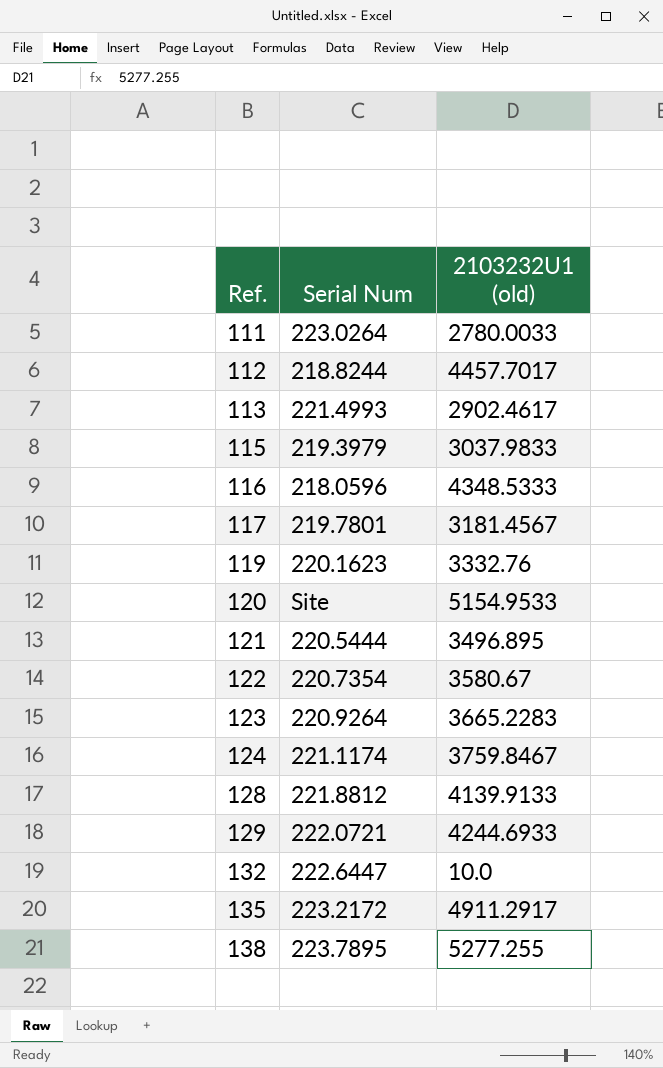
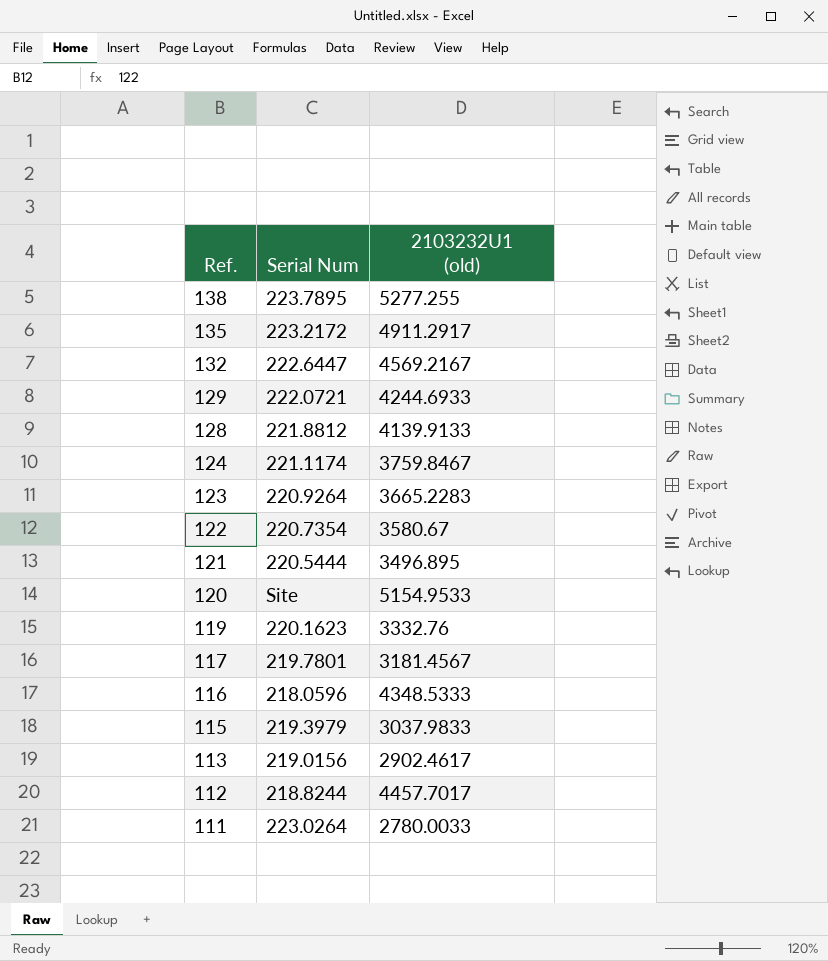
row order: Ref. ascending -> Ref. descending
132 | 2103232U1 (old): 10.0 -> 4569.2167
113 | Serial Num: 221.4993 -> 219.0156

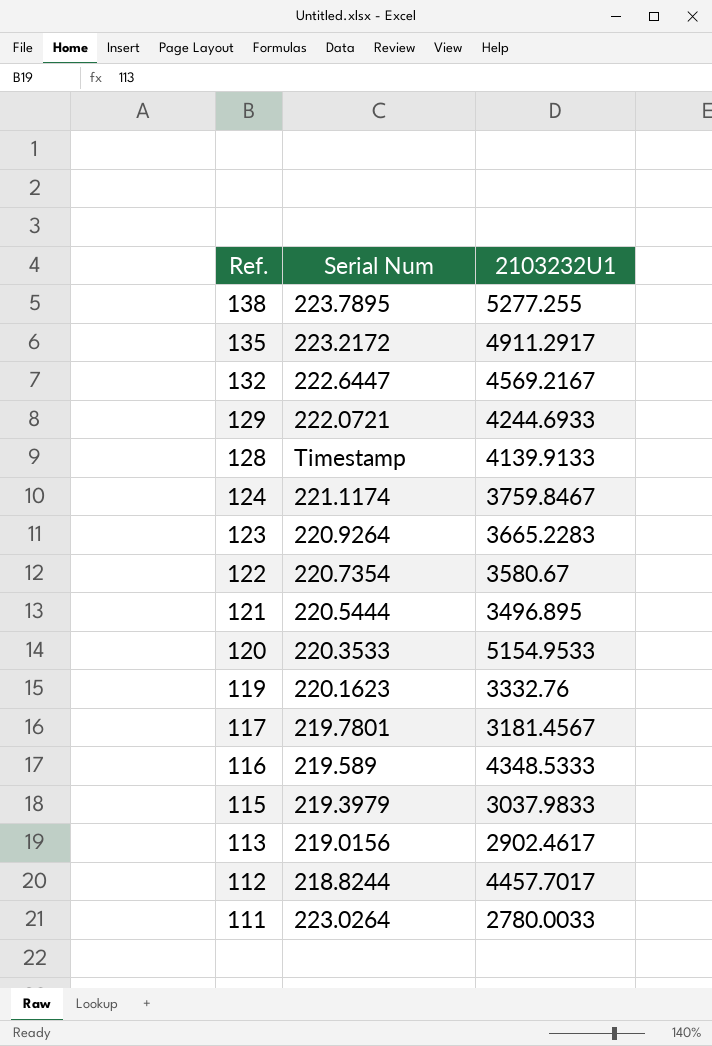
column name: 2103232U1 (old) -> 2103232U1
128 | Serial Num: 221.8812 -> Timestamp
120 | Serial Num: Site -> 220.3533
116 | Serial Num: 218.0596 -> 219.589

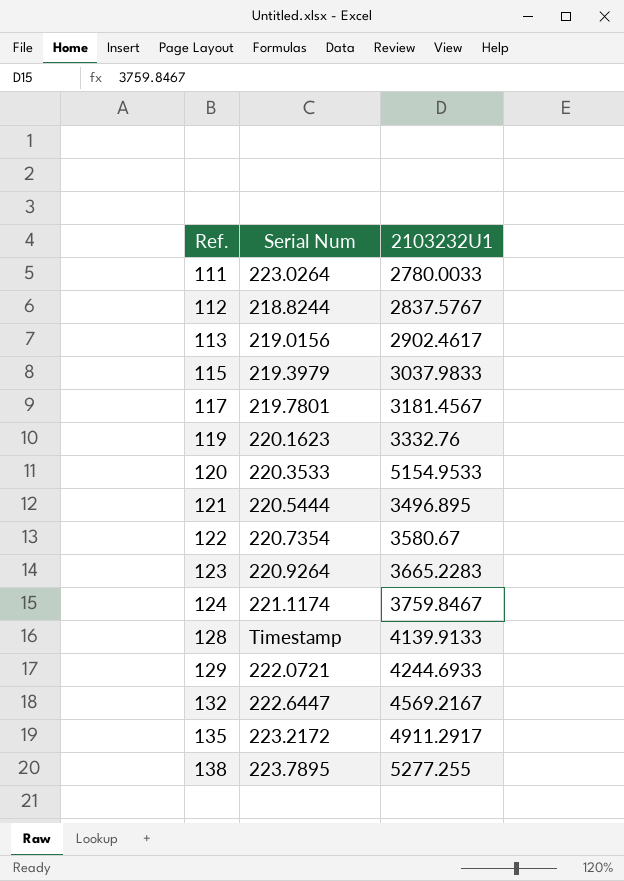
row order: Ref. descending -> Ref. ascending
row 116: 219.589 | 4348.5333 -> none
112 | 2103232U1: 4457.7017 -> 2837.5767

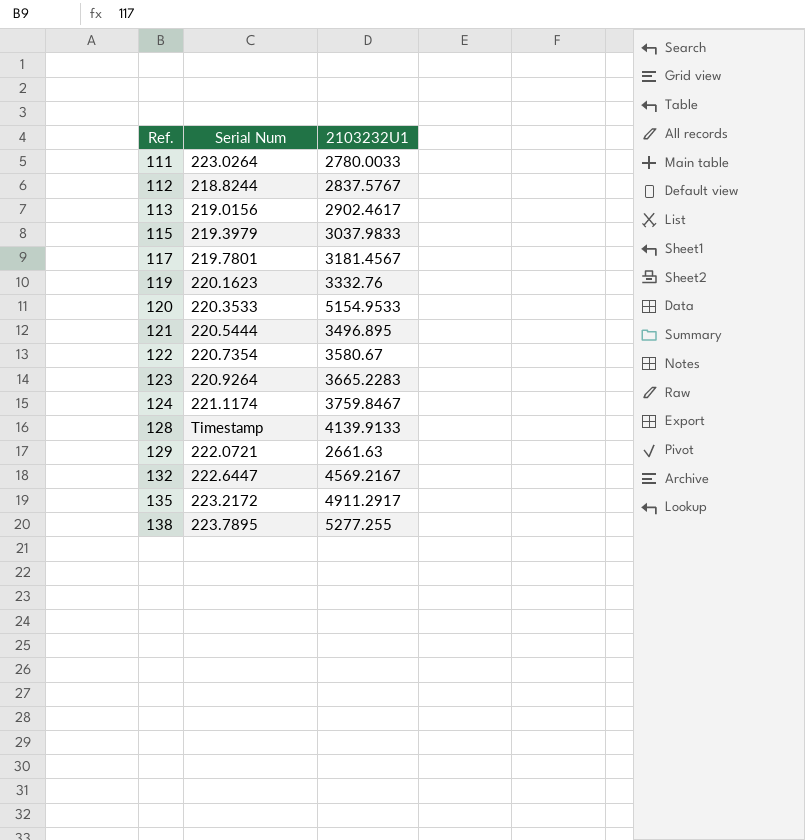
129 | 2103232U1: 4244.6933 -> 2661.63

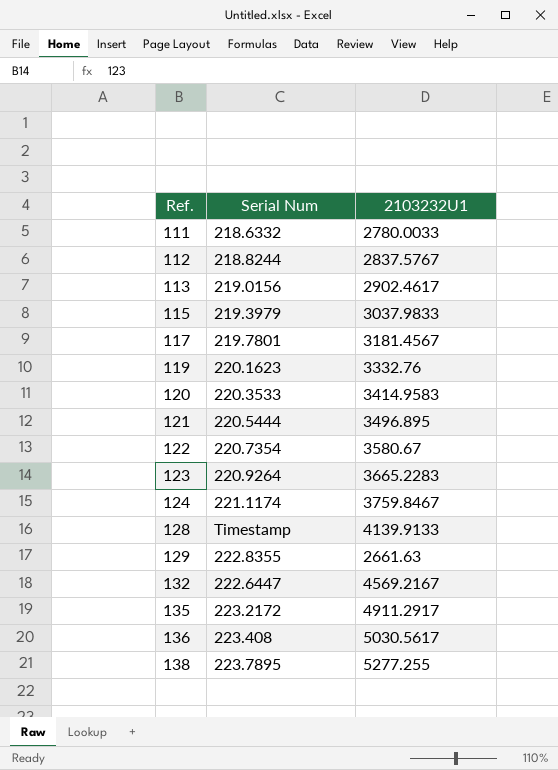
111 | Serial Num: 223.0264 -> 218.6332
120 | 2103232U1: 5154.9533 -> 3414.9583
129 | Serial Num: 222.0721 -> 222.8355
row 136: none -> 223.408 | 5030.5617

